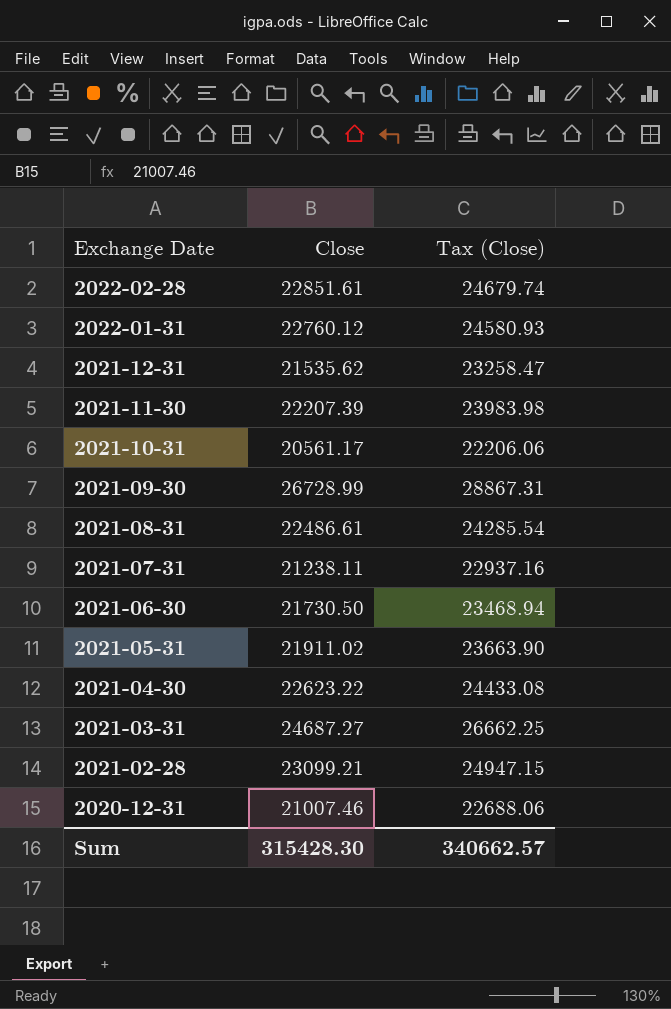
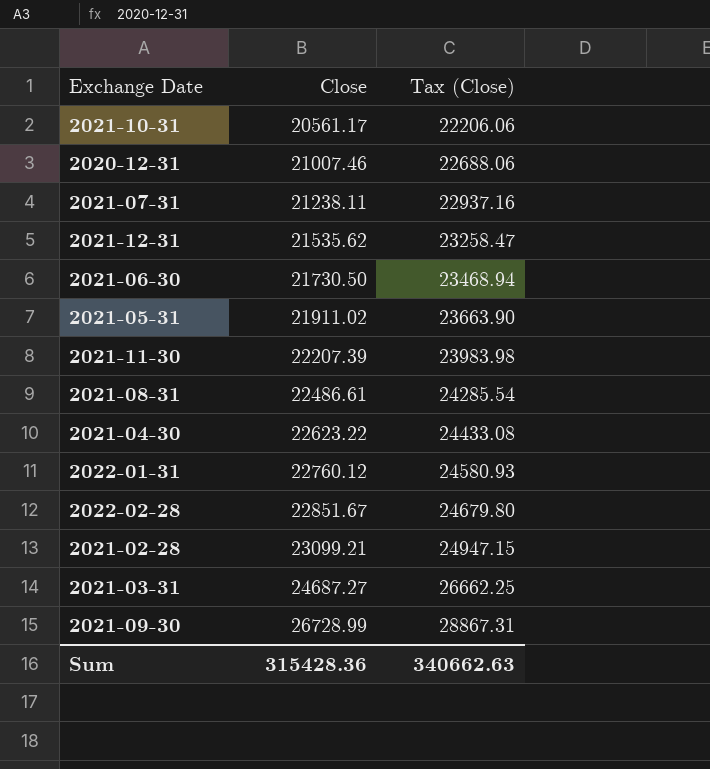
row order: Exchange Date descending -> Close ascending
2022-02-28 | Close: 22851.61 -> 22851.67
2022-02-28 | Tax (Close): 24679.74 -> 24679.80
Sum | Close: 315428.30 -> 315428.36
Sum | Tax (Close): 340662.57 -> 340662.63

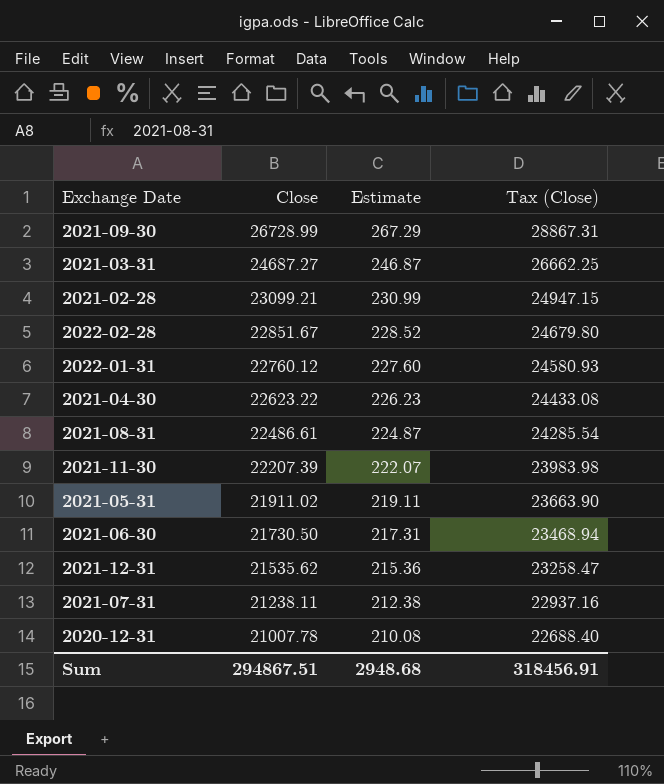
row order: Close ascending -> Close descending
column Estimate | formula: none -> [Close] * 0.01
row 2021-10-31: 20561.17 | 22206.06 -> none
2020-12-31 | Close: 21007.46 -> 21007.78
2020-12-31 | Tax (Close): 22688.06 -> 22688.40
Sum | Close: 315428.36 -> 294867.51
Sum | Tax (Close): 340662.63 -> 318456.91

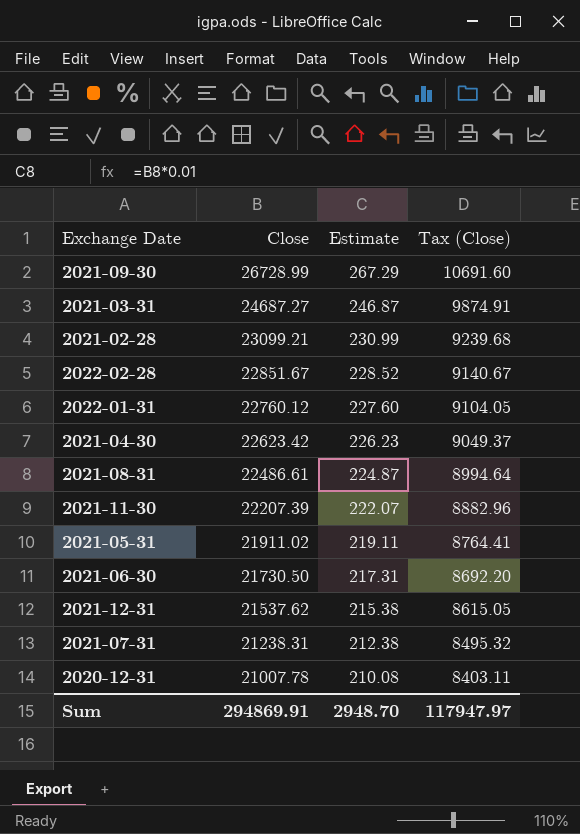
column Tax (Close) | formula: [Close] * 1.08 -> [Close] * 0.4
2021-04-30 | Close: 22623.22 -> 22623.42
2021-12-31 | Close: 21535.62 -> 21537.62
2021-12-31 | Estimate: 215.36 -> 215.38
2021-07-31 | Close: 21238.11 -> 21238.31
Sum | Close: 294867.51 -> 294869.91
Sum | Estimate: 2948.68 -> 2948.70
Sum | Tax (Close): 318456.91 -> 117947.97

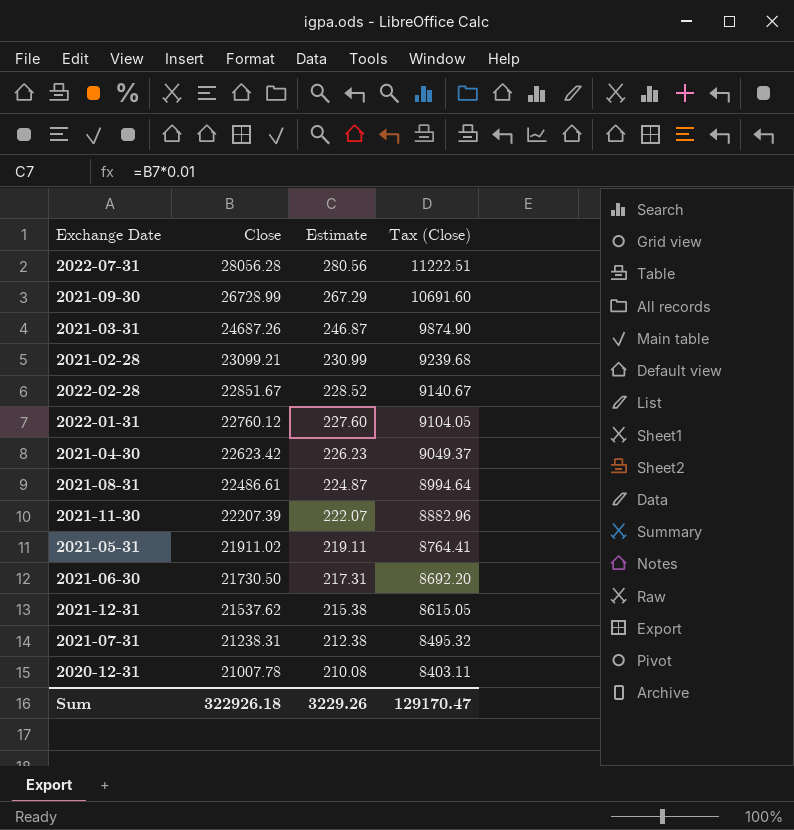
row 2022-07-31: none -> 28056.28 | 280.56 | 11222.51
2021-03-31 | Close: 24687.27 -> 24687.26
2021-03-31 | Tax (Close): 9874.91 -> 9874.90
Sum | Close: 294869.91 -> 322926.18
Sum | Estimate: 2948.70 -> 3229.26
Sum | Tax (Close): 117947.97 -> 129170.47

